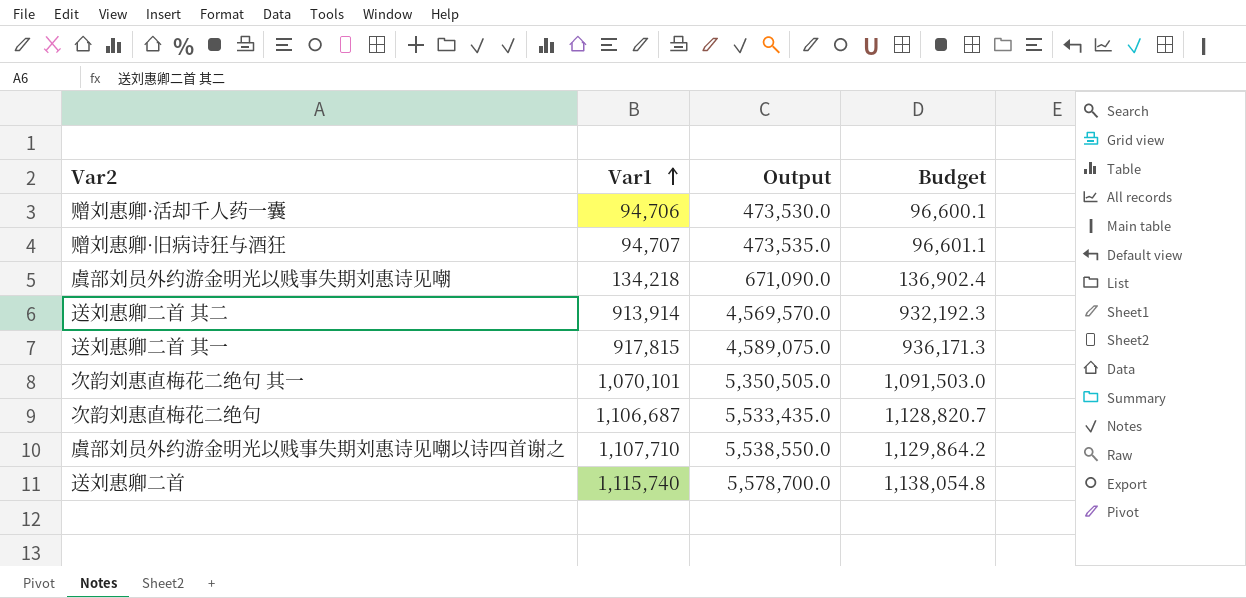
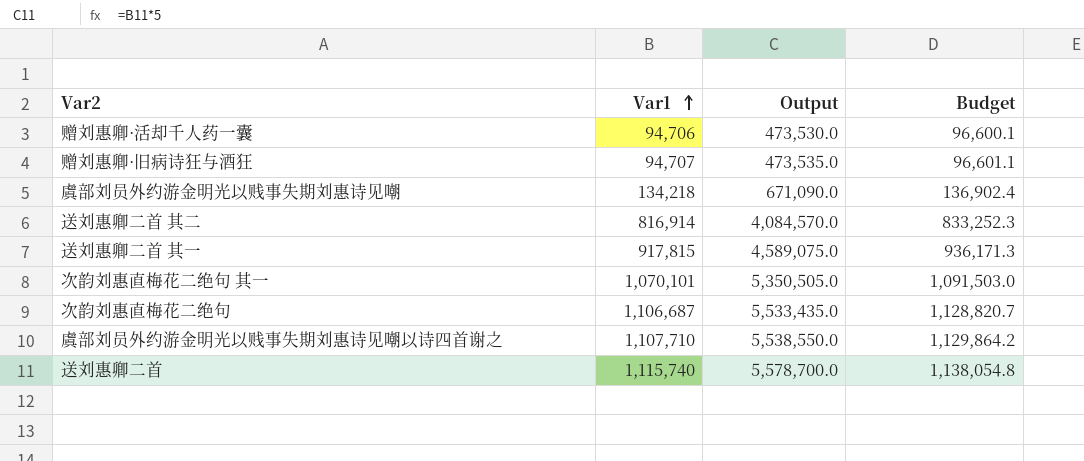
送刘惠卿二首 其二 | Var1: 913,914 -> 816,914
送刘惠卿二首 其二 | Output: 4,569,570.0 -> 4,084,570.0
送刘惠卿二首 其二 | Budget: 932,192.3 -> 833,252.3

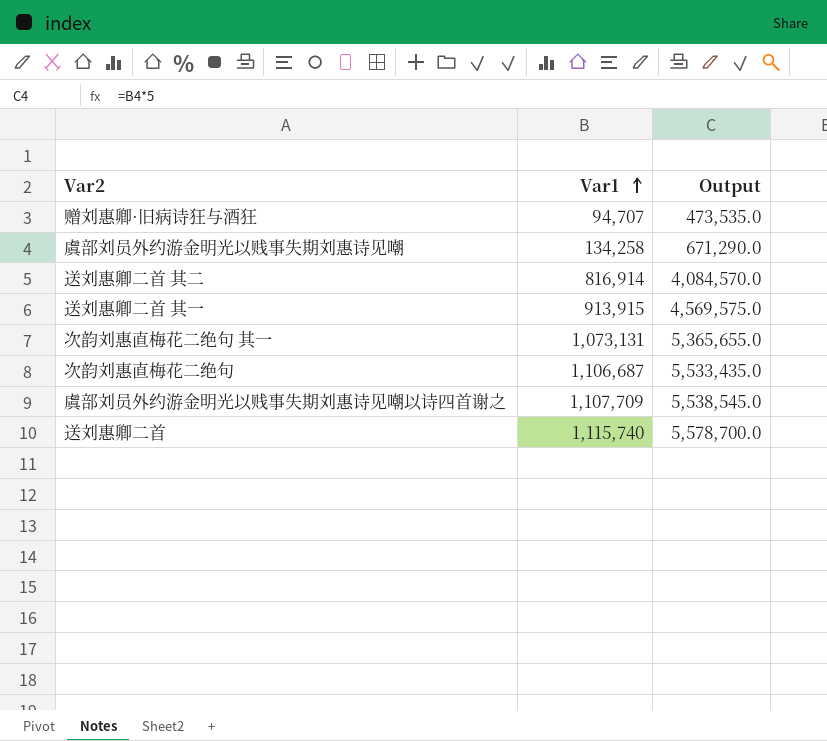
column Budget | formula: [Var1] * 1.02 -> none
row 赠刘惠卿·活却千人药一囊: 94,706 | 473,530.0 | 96,600.1 -> none
虞部刘员外约游金明光以贱事失期刘惠诗见嘲 | Var1: 134,218 -> 134,258
虞部刘员外约游金明光以贱事失期刘惠诗见嘲 | Output: 671,090.0 -> 671,290.0
送刘惠卿二首 其一 | Var1: 917,815 -> 913,915
送刘惠卿二首 其一 | Output: 4,589,075.0 -> 4,569,575.0
次韵刘惠直梅花二绝句 其一 | Var1: 1,070,101 -> 1,073,131
次韵刘惠直梅花二绝句 其一 | Output: 5,350,505.0 -> 5,365,655.0
虞部刘员外约游金明光以贱事失期刘惠诗见嘲以诗四首谢之 | Var1: 1,107,710 -> 1,107,709
虞部刘员外约游金明光以贱事失期刘惠诗见嘲以诗四首谢之 | Output: 5,538,550.0 -> 5,538,545.0

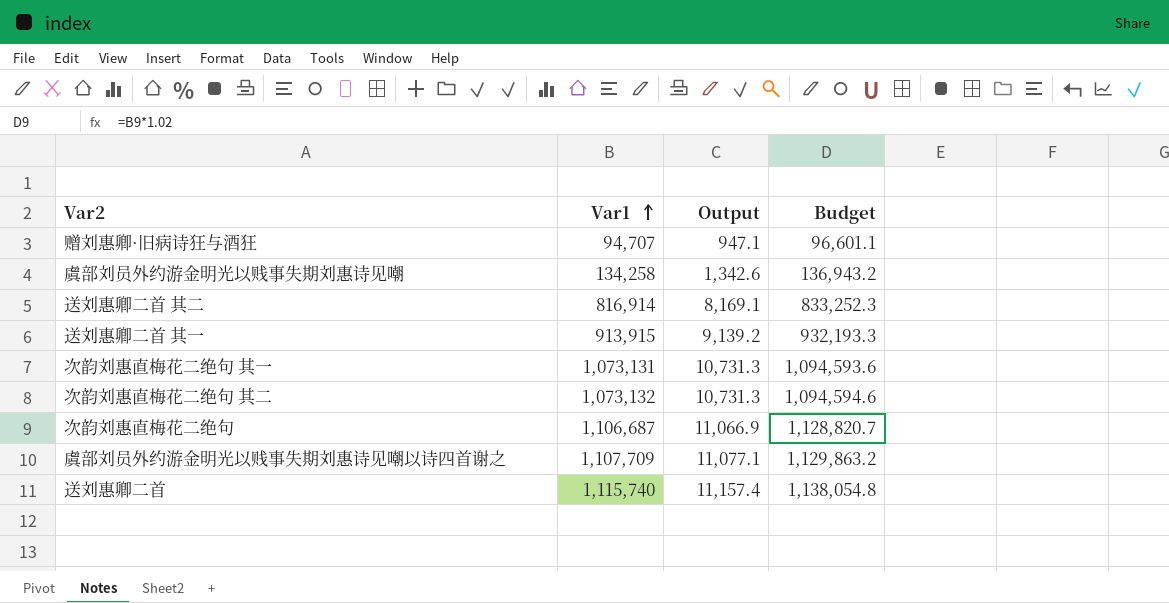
column Output | formula: [Var1] * 5 -> [Var1] * 0.01
column Budget | formula: none -> [Var1] * 1.02
row 次韵刘惠直梅花二绝句 其二: none -> 1,073,132 | 10,731.3 | 1,094,594.6

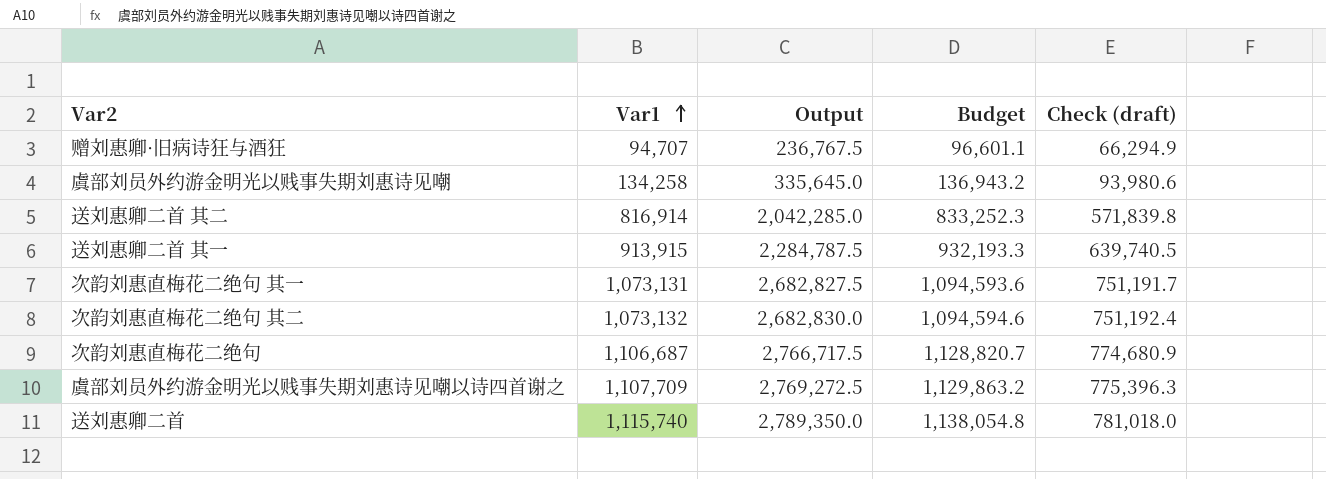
column Output | formula: [Var1] * 0.01 -> [Var1] * 2.5
column Check (draft) | formula: none -> [Var1] * 0.7

